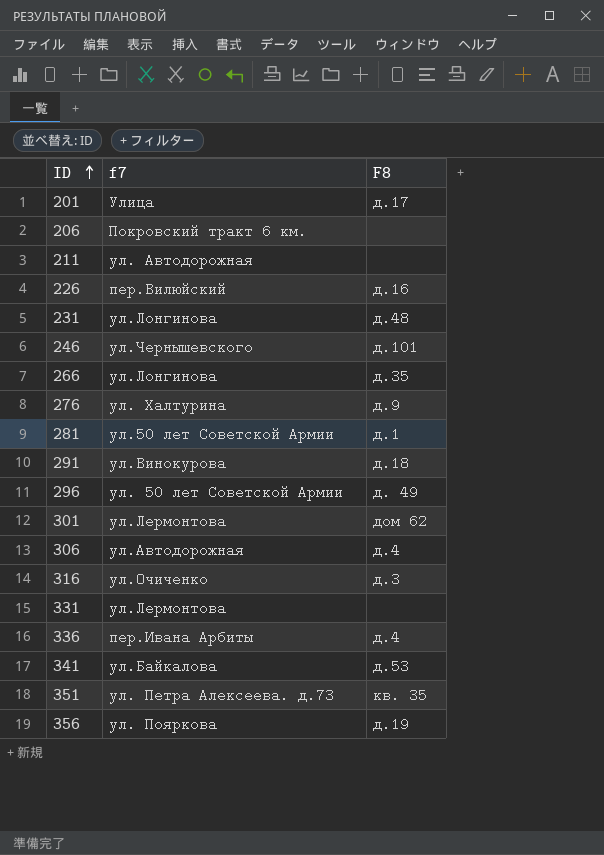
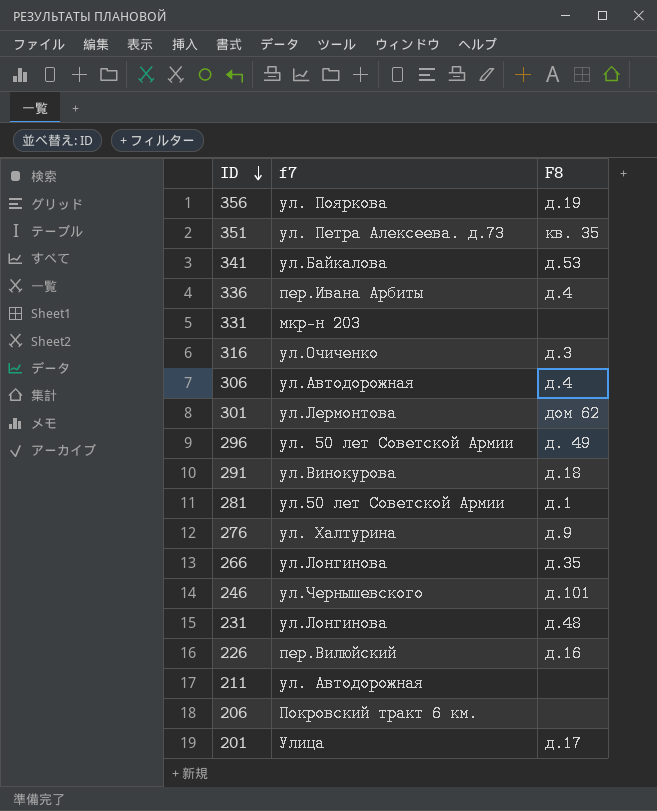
row order: ID ascending -> ID descending
331 | f7: ул.Лермонтова -> мкр-н 203

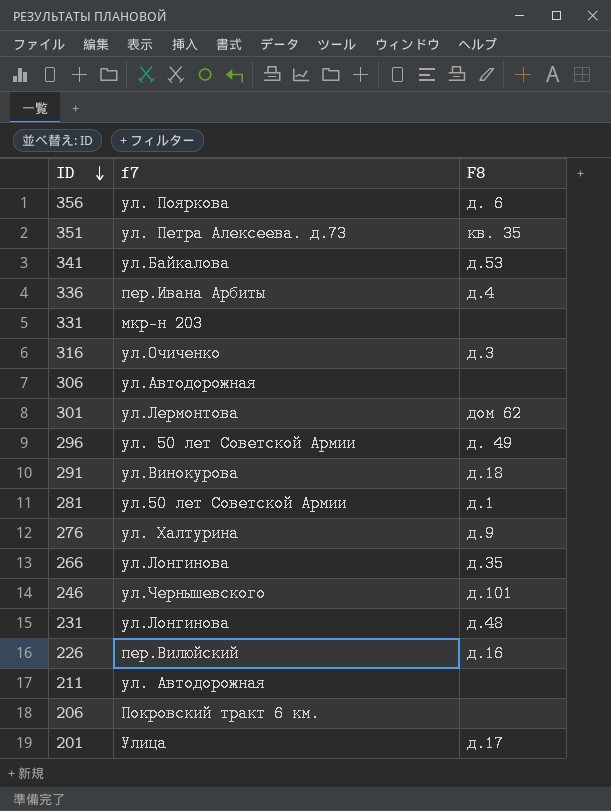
356 | F8: д.19 -> д. 6
306 | F8: д.4 -> none

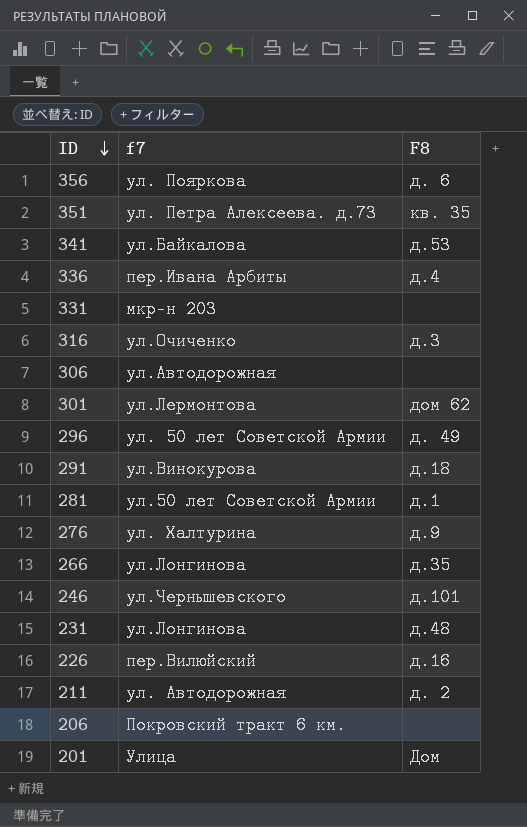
211 | F8: none -> д. 2
201 | F8: д.17 -> Дом

